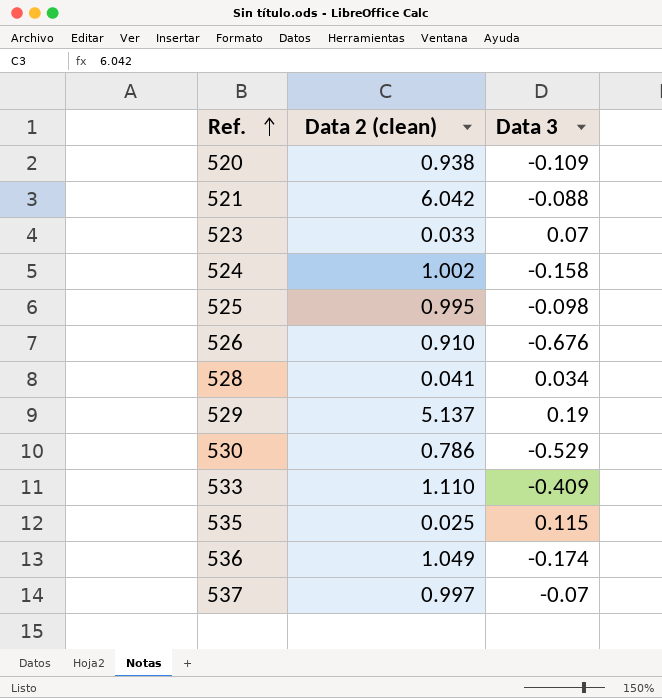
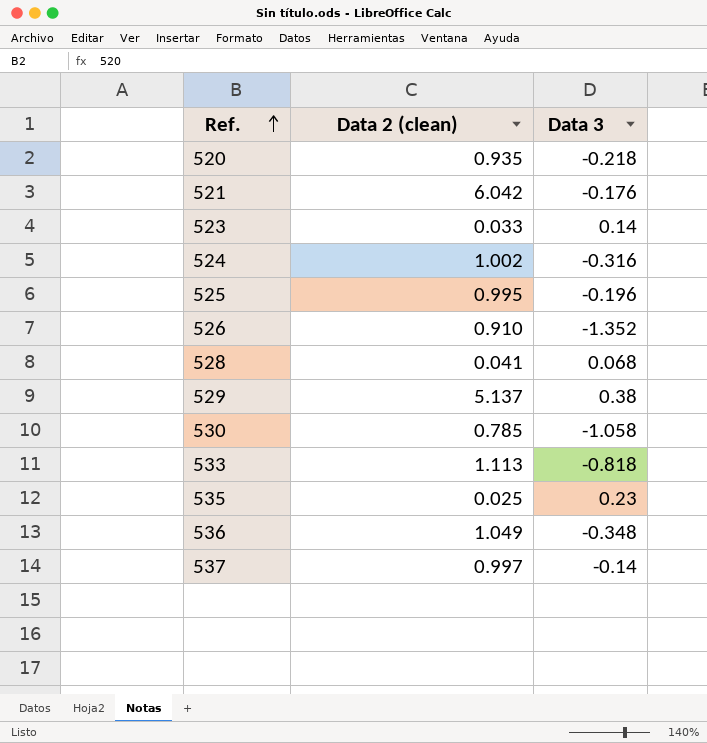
520 | Data 2 (clean): 0.938 -> 0.935
520 | Data 3: -0.109 -> -0.218
521 | Data 3: -0.088 -> -0.176
523 | Data 3: 0.07 -> 0.14
524 | Data 3: -0.158 -> -0.316
525 | Data 3: -0.098 -> -0.196
526 | Data 3: -0.676 -> -1.352
528 | Data 3: 0.034 -> 0.068
529 | Data 3: 0.19 -> 0.38
530 | Data 2 (clean): 0.786 -> 0.785
530 | Data 3: -0.529 -> -1.058
533 | Data 2 (clean): 1.110 -> 1.113
533 | Data 3: -0.409 -> -0.818
535 | Data 3: 0.115 -> 0.23
536 | Data 3: -0.174 -> -0.348
537 | Data 3: -0.07 -> -0.14

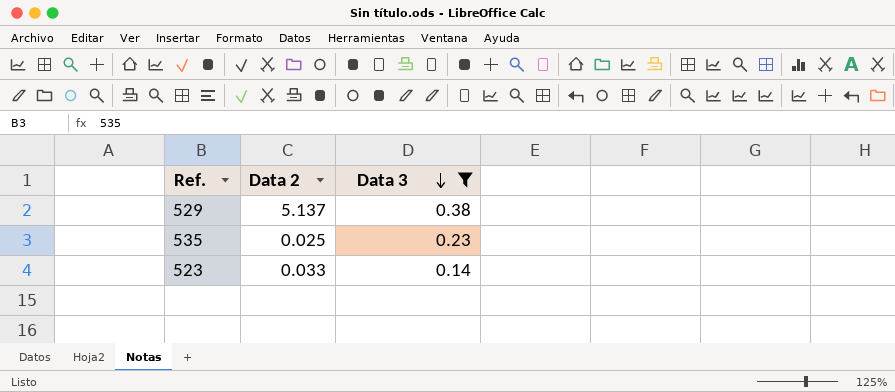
filter: none -> Data 3 >= 0.14
row order: Ref. ascending -> Data 3 descending
column name: Data 2 (clean) -> Data 2

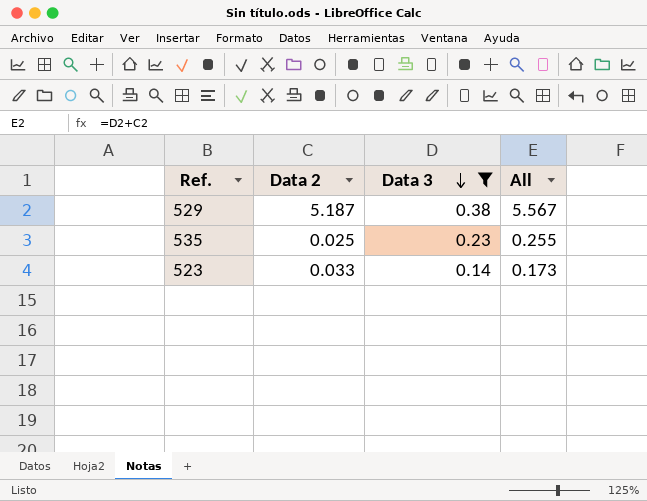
column All | formula: none -> [Data 2] + [Data 3]
529 | Data 2: 5.137 -> 5.187

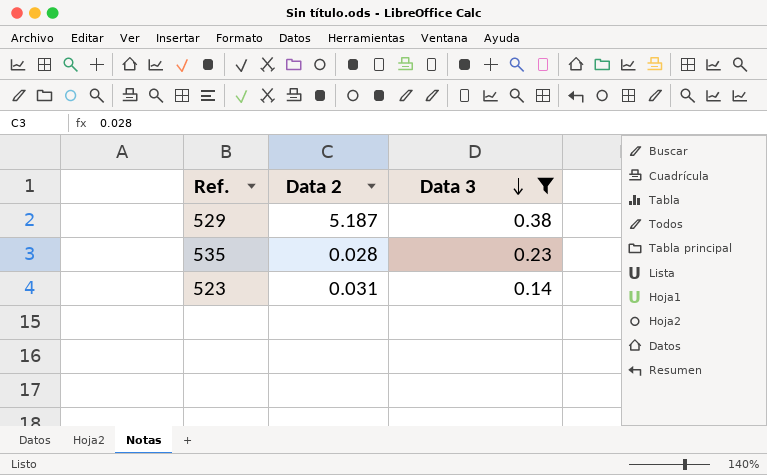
column All | formula: [Data 2] + [Data 3] -> none
535 | Data 2: 0.025 -> 0.028
523 | Data 2: 0.033 -> 0.031

